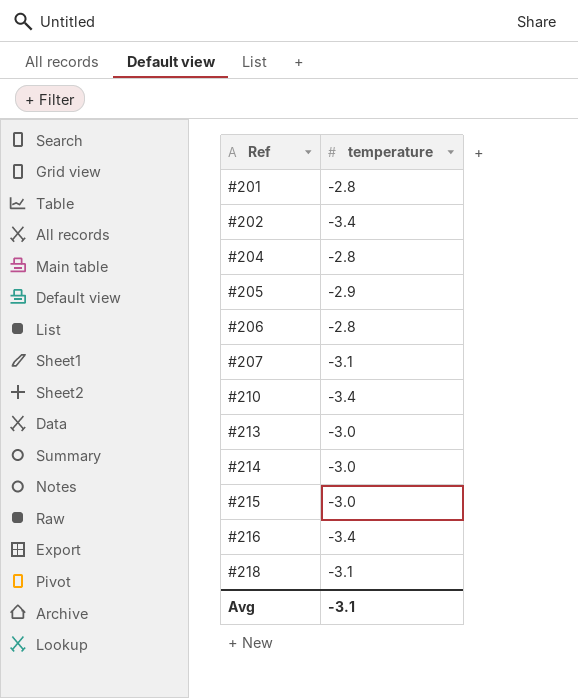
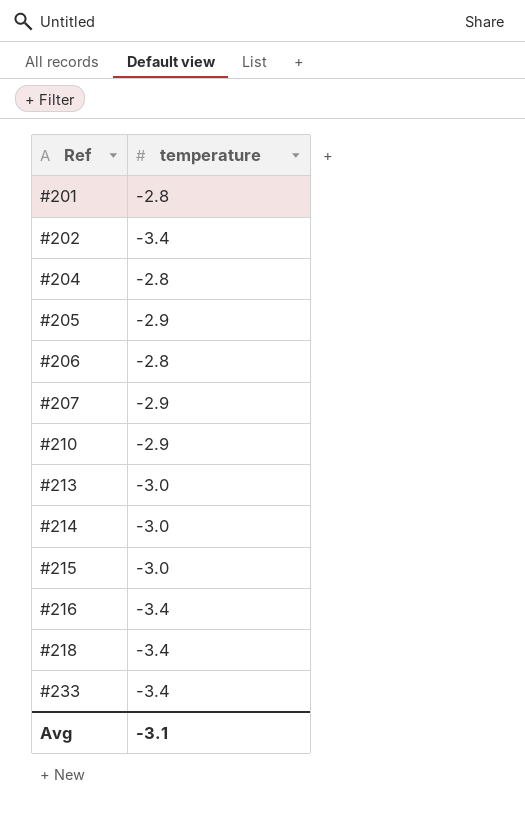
#207 | temperature: -3.1 -> -2.9
#210 | temperature: -3.4 -> -2.9
#218 | temperature: -3.1 -> -3.4
row #233: none -> -3.4

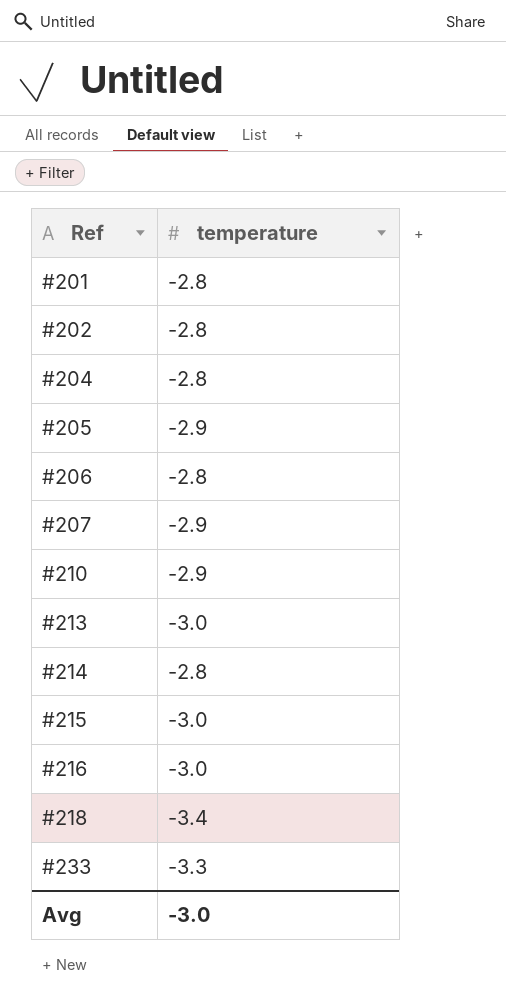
#202 | temperature: -3.4 -> -2.8
#214 | temperature: -3.0 -> -2.8
#216 | temperature: -3.4 -> -3.0
#233 | temperature: -3.4 -> -3.3
Avg | temperature: -3.1 -> -3.0

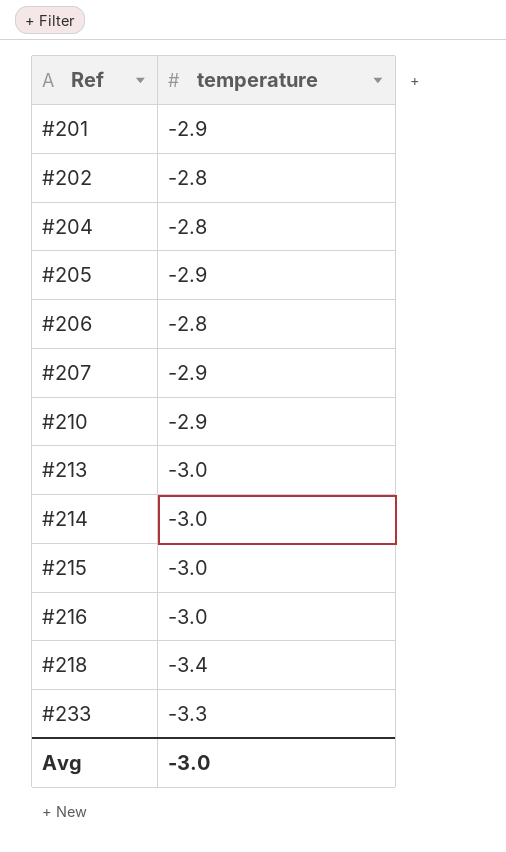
#201 | temperature: -2.8 -> -2.9
#214 | temperature: -2.8 -> -3.0

